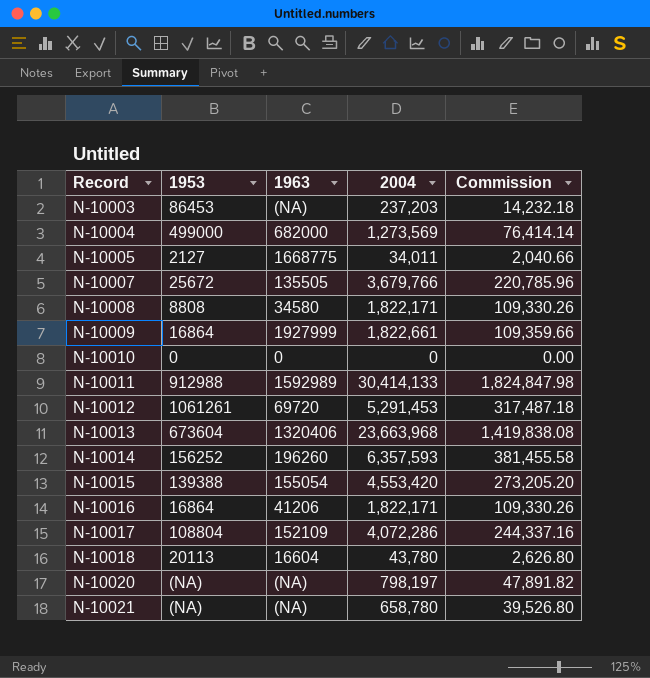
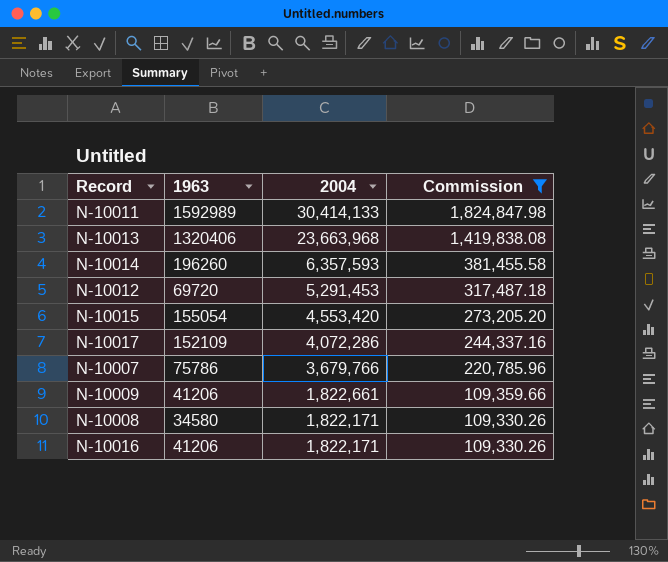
filter: none -> Commission >= 109,330.26
row order: Record ascending -> 2004 descending
column 1953 | position: 2 -> none
N-10007 | 1963: 135505 -> 75786
N-10009 | 1963: 1927999 -> 41206

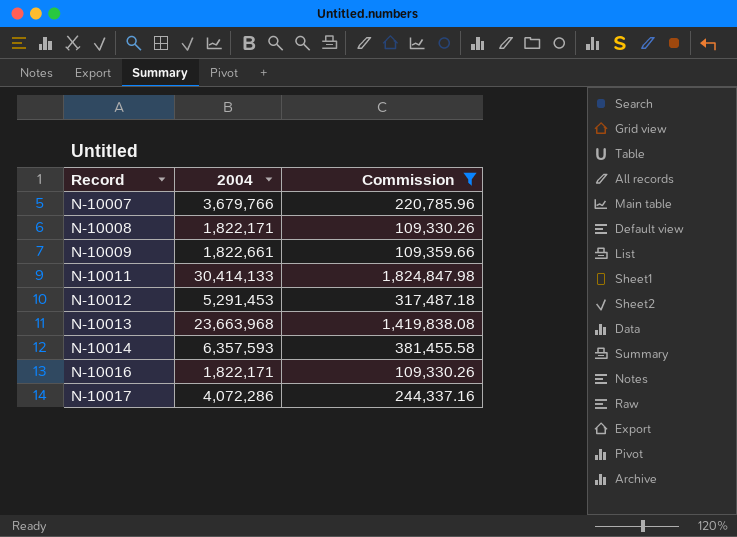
row order: 2004 descending -> Record ascending
column 1963 | position: 2 -> none
row N-10015: 155054 | 4,553,420 | 273,205.20 -> none

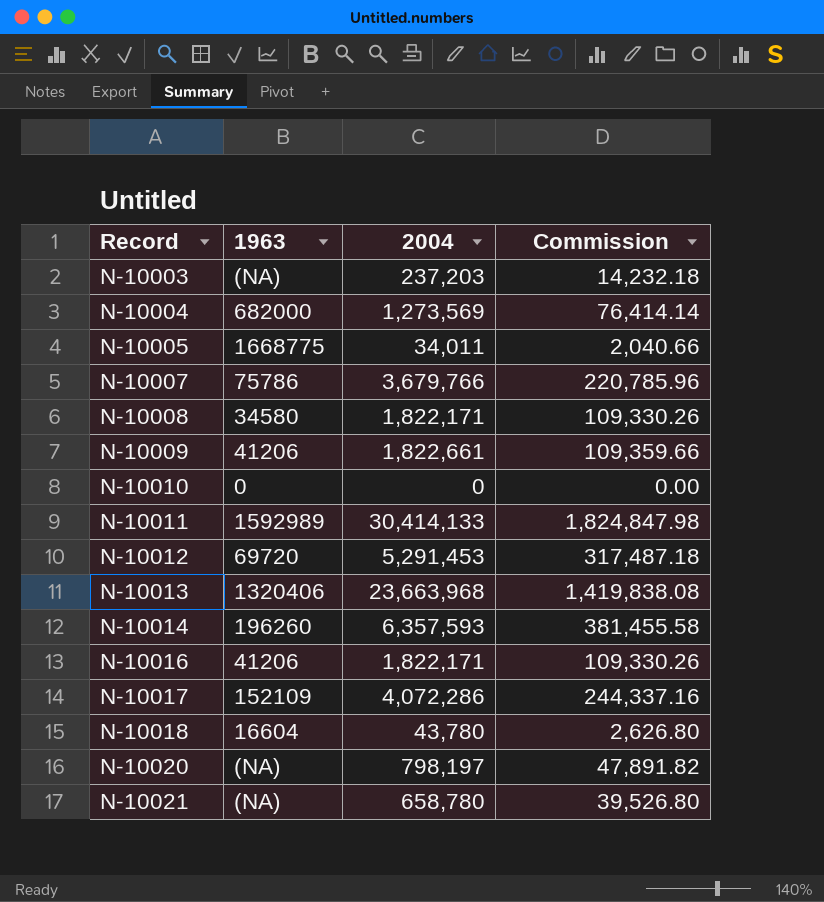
filter: Commission >= 109,330.26 -> none
column 1963 | position: none -> 2

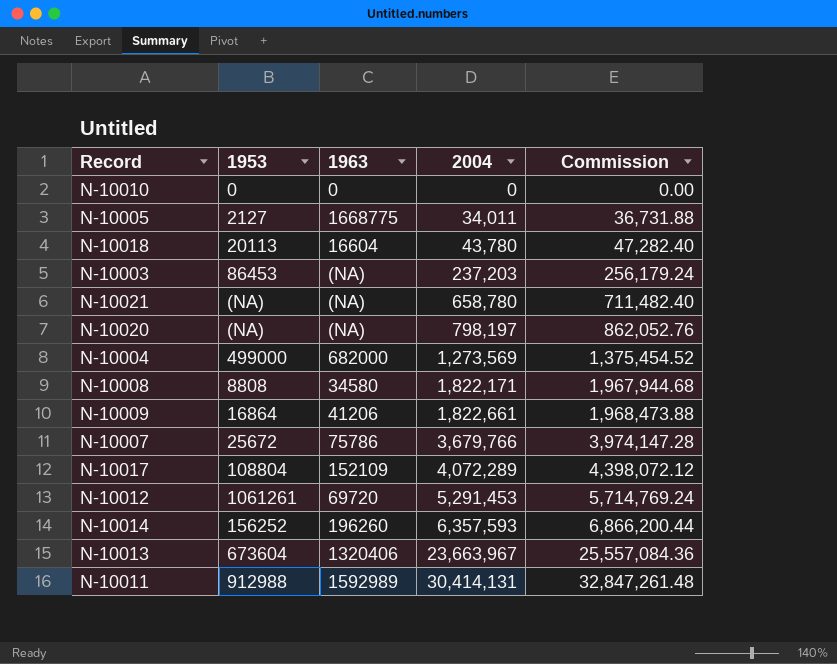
row order: Record ascending -> 2004 ascending
column 1953 | position: none -> 2
column Commission | formula: [2004] * 0.06 -> [2004] * 1.08
row N-10016: 41206 | 1,822,171 | 109,330.26 -> none
N-10017 | 2004: 4,072,286 -> 4,072,289
N-10013 | 2004: 23,663,968 -> 23,663,967
N-10011 | 2004: 30,414,133 -> 30,414,131

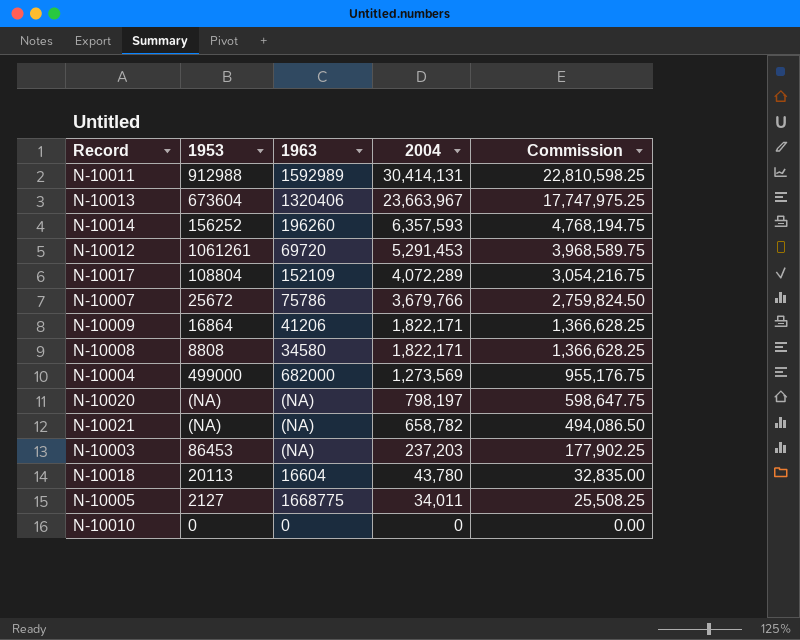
row order: 2004 ascending -> 2004 descending
column Commission | formula: [2004] * 1.08 -> [2004] * 0.75
N-10009 | 2004: 1,822,661 -> 1,822,171
N-10021 | 2004: 658,780 -> 658,782

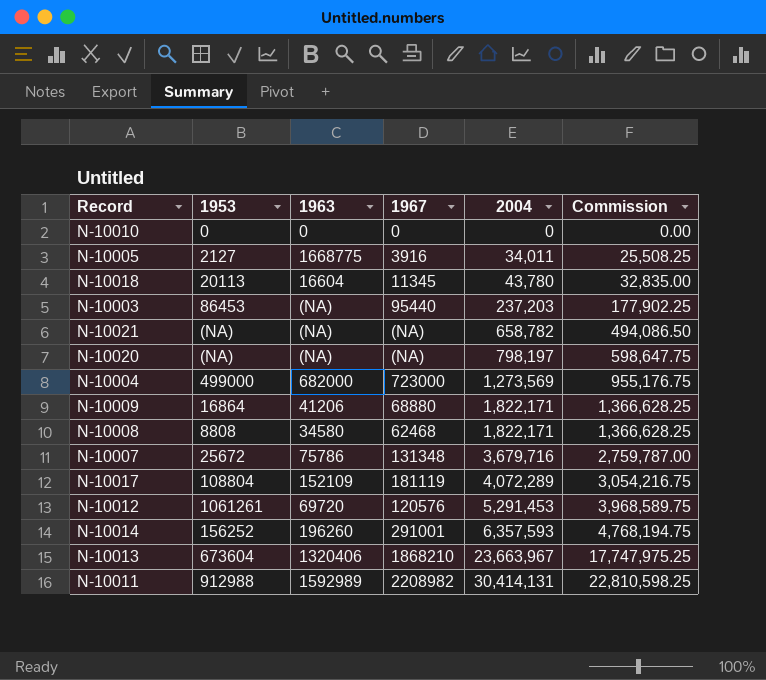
row order: 2004 descending -> 2004 ascending
column 1967 | position: none -> 4
N-10007 | 2004: 3,679,766 -> 3,679,716
N-10007 | Commission: 2,759,824.50 -> 2,759,787.00

